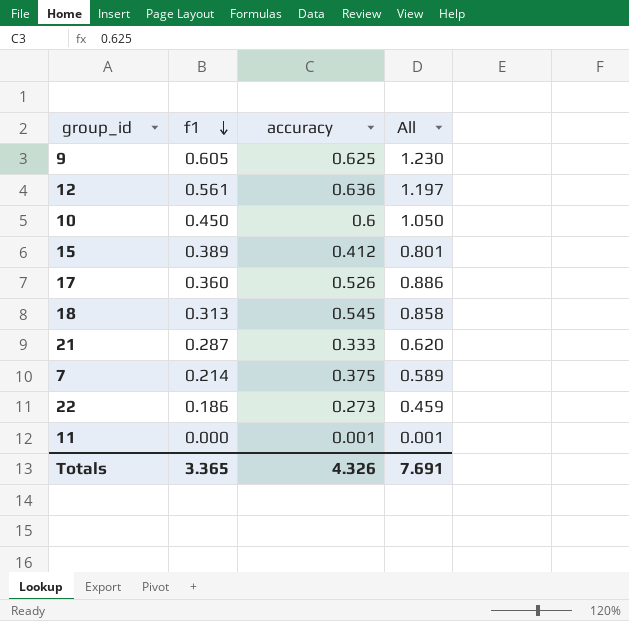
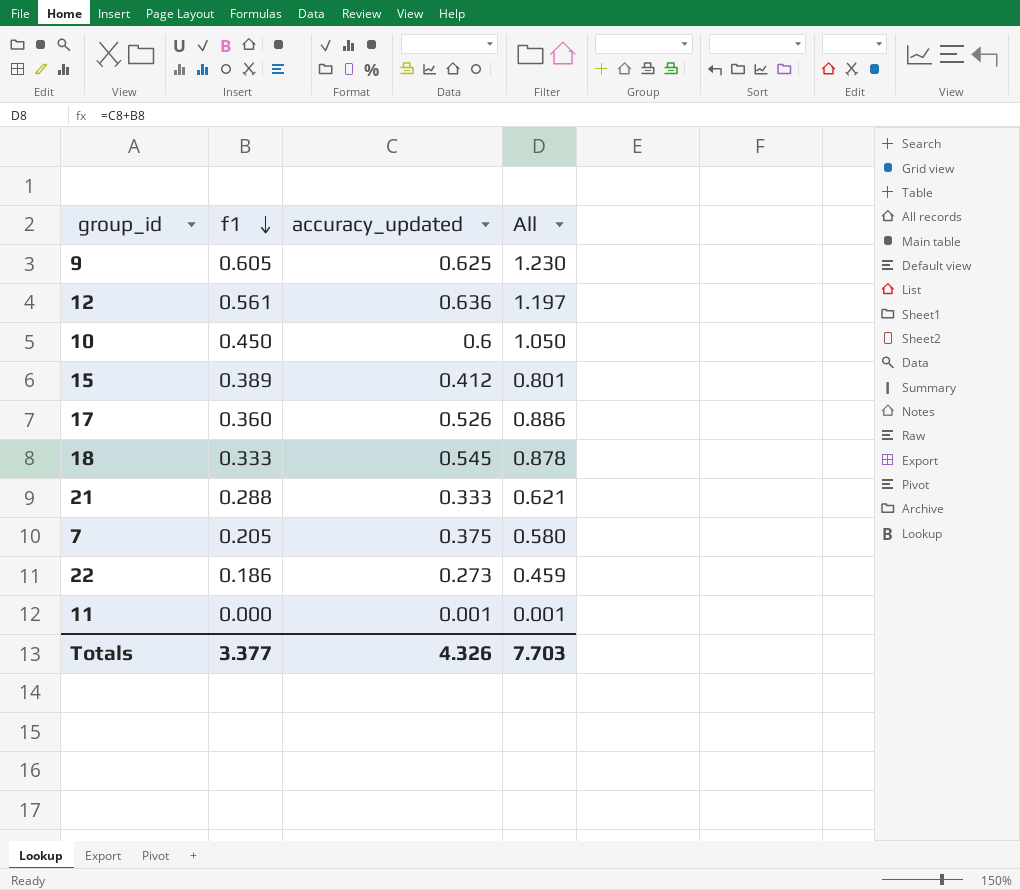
column name: accuracy -> accuracy_updated
18 | f1: 0.313 -> 0.333
18 | All: 0.858 -> 0.878
21 | f1: 0.287 -> 0.288
21 | All: 0.620 -> 0.621
7 | f1: 0.214 -> 0.205
7 | All: 0.589 -> 0.580
Totals | f1: 3.365 -> 3.377
Totals | All: 7.691 -> 7.703

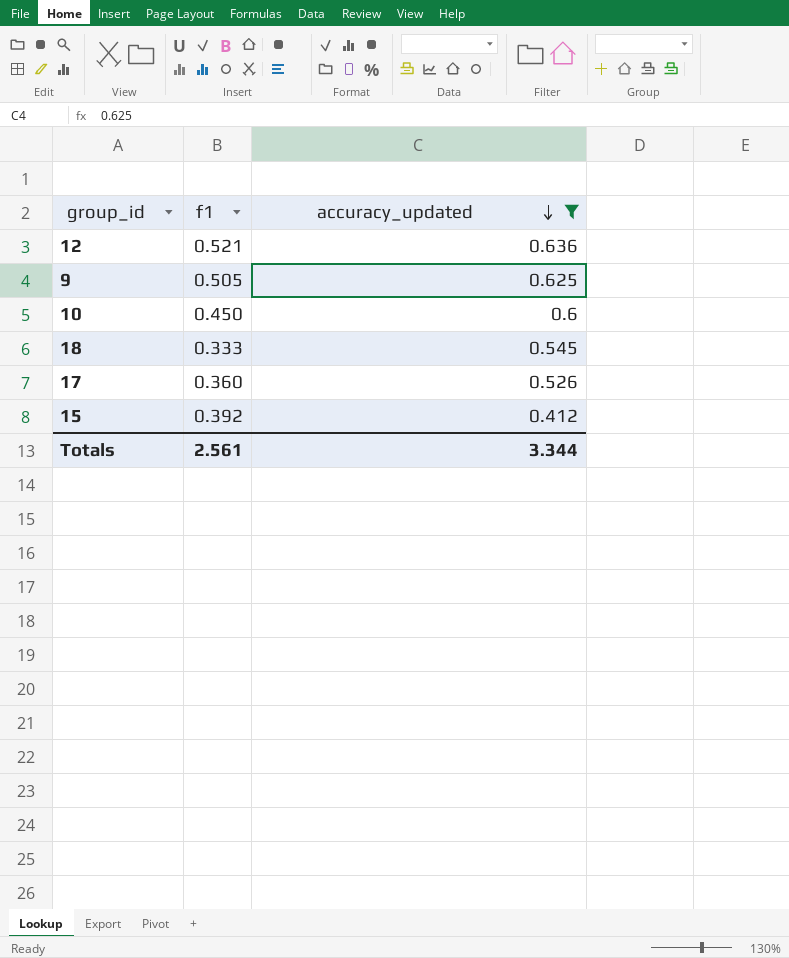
filter: none -> accuracy_updated >= 0.412
row order: f1 descending -> accuracy_updated descending
column All | formula: [f1] + [accuracy_updated] -> none
12 | f1: 0.561 -> 0.521
9 | f1: 0.605 -> 0.505
15 | f1: 0.389 -> 0.392
Totals | f1: 3.377 -> 2.561
Totals | accuracy_updated: 4.326 -> 3.344

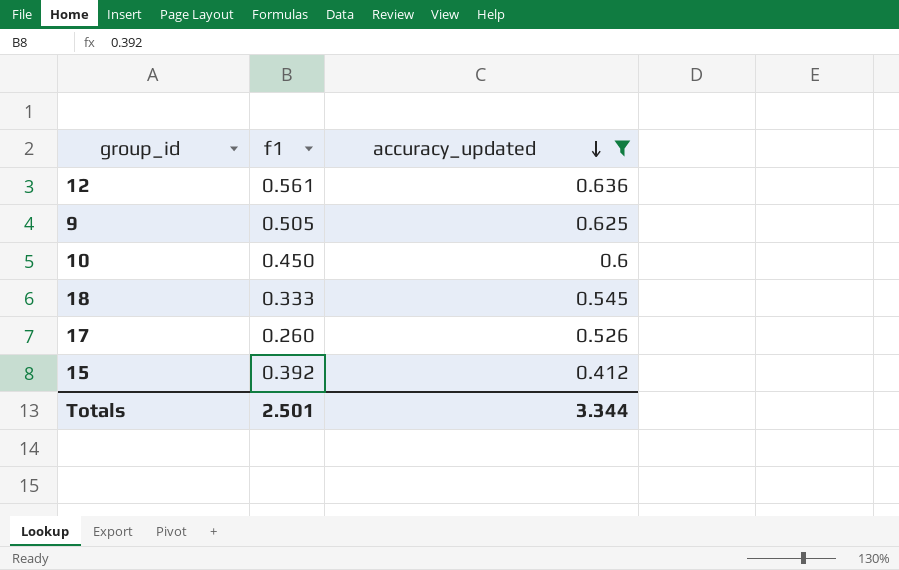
12 | f1: 0.521 -> 0.561
17 | f1: 0.360 -> 0.260
Totals | f1: 2.561 -> 2.501

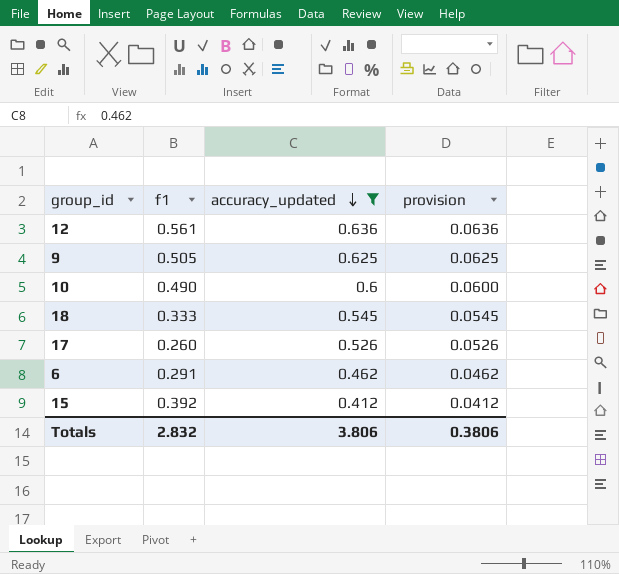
column provision | formula: none -> [accuracy_updated] * 0.1
10 | f1: 0.450 -> 0.490
row 6: none -> 0.291 | 0.462 | 0.0462
Totals | f1: 2.501 -> 2.832
Totals | accuracy_updated: 3.344 -> 3.806

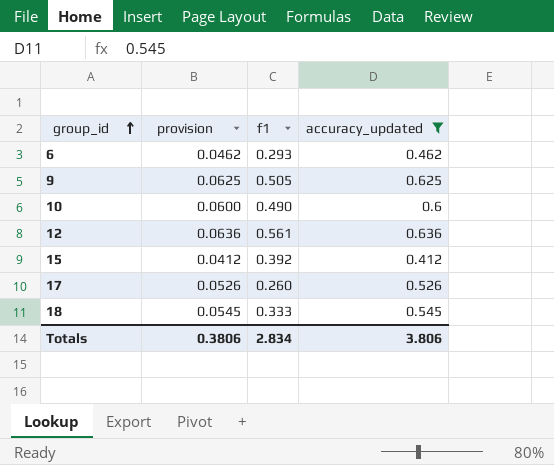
row order: accuracy_updated descending -> group_id ascending
column provision | position: 4 -> 2
6 | f1: 0.291 -> 0.293
Totals | f1: 2.832 -> 2.834

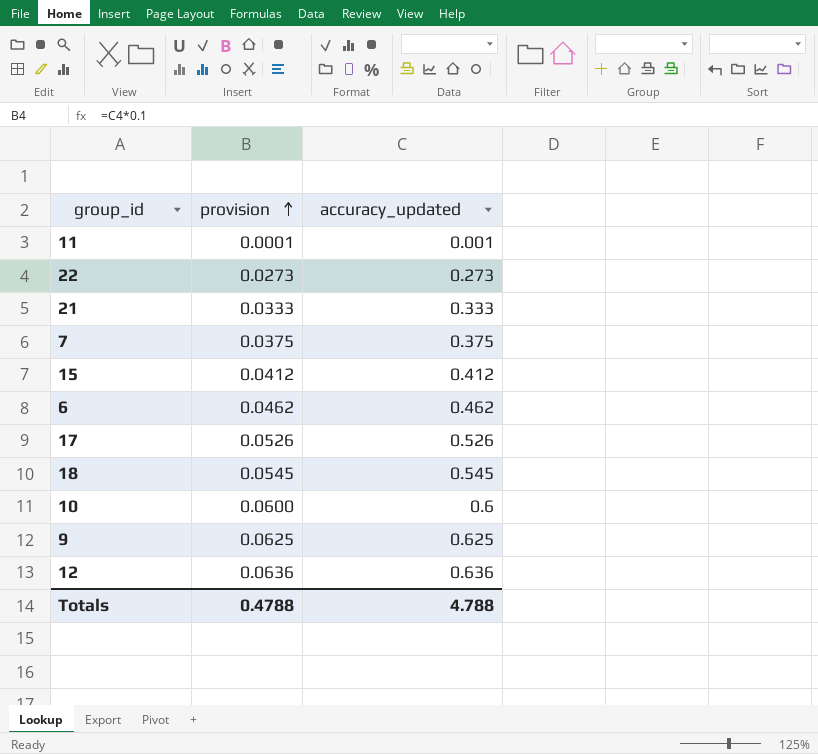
filter: accuracy_updated >= 0.412 -> none
row order: group_id ascending -> provision ascending
column f1 | position: 3 -> none
Totals | provision: 0.3806 -> 0.4788
Totals | accuracy_updated: 3.806 -> 4.788

